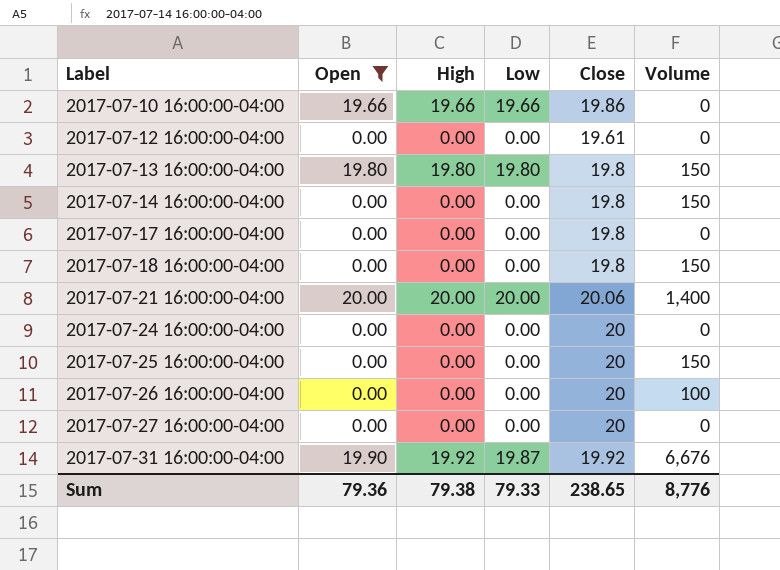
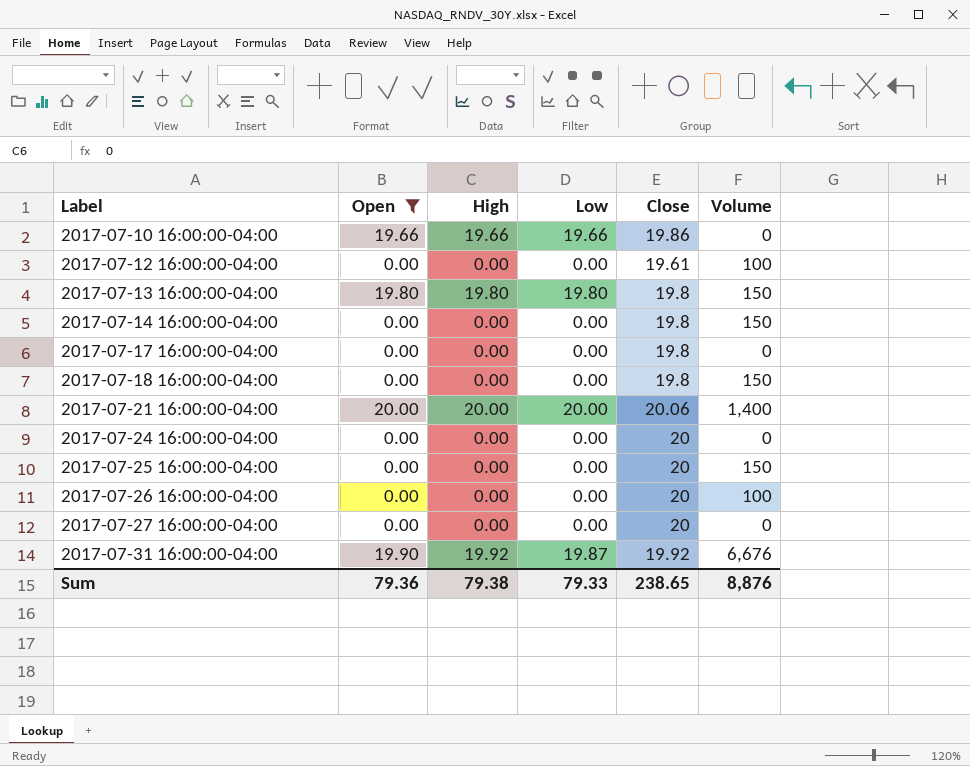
2017-07-12 16:00:00-04:00 | Volume: 0 -> 100
Sum | Volume: 8,776 -> 8,876

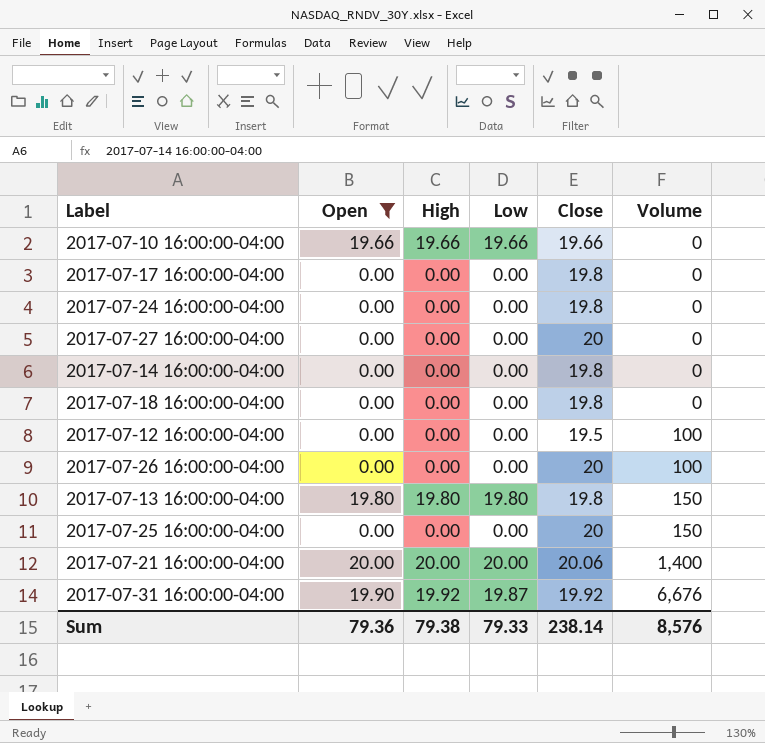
row order: Label ascending -> Volume ascending
2017-07-10 16:00:00-04:00 | Close: 19.86 -> 19.66
2017-07-24 16:00:00-04:00 | Close: 20 -> 19.8
2017-07-14 16:00:00-04:00 | Volume: 150 -> 0
2017-07-18 16:00:00-04:00 | Volume: 150 -> 0
2017-07-12 16:00:00-04:00 | Close: 19.61 -> 19.5
Sum | Close: 238.65 -> 238.14
Sum | Volume: 8,876 -> 8,576

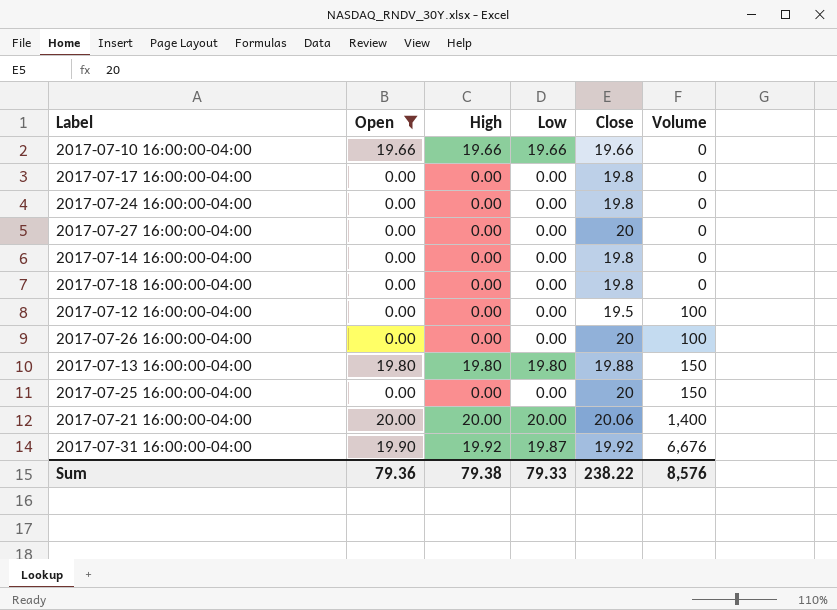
2017-07-13 16:00:00-04:00 | Close: 19.8 -> 19.88
Sum | Close: 238.14 -> 238.22

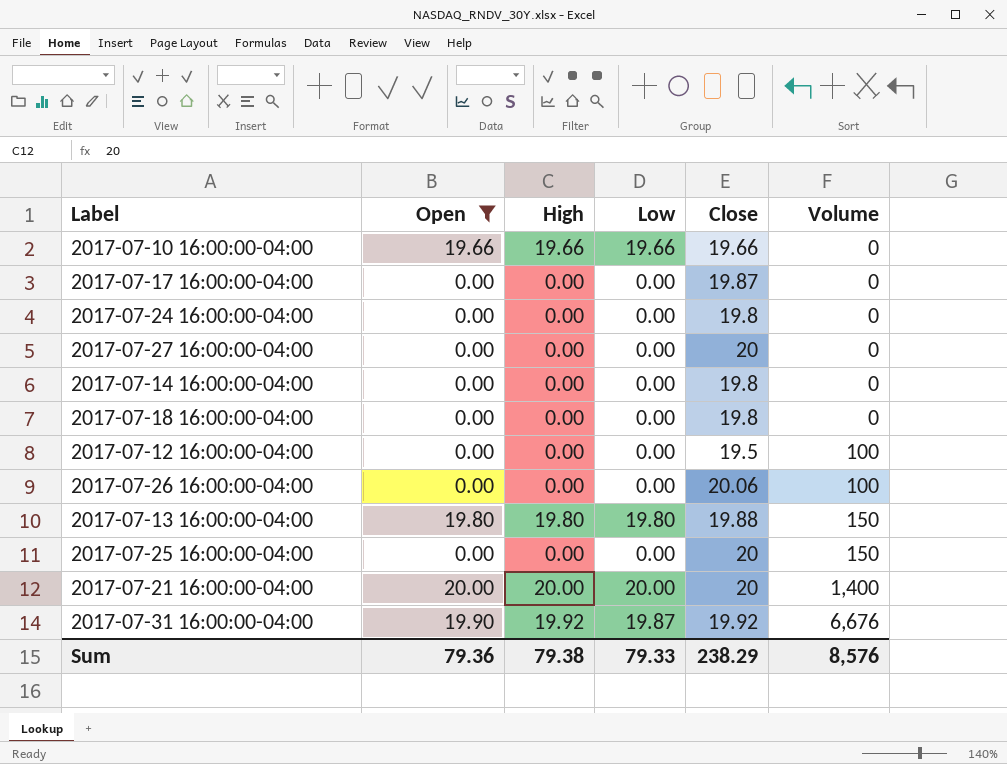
2017-07-17 16:00:00-04:00 | Close: 19.8 -> 19.87
2017-07-26 16:00:00-04:00 | Close: 20 -> 20.06
2017-07-21 16:00:00-04:00 | Close: 20.06 -> 20
Sum | Close: 238.22 -> 238.29

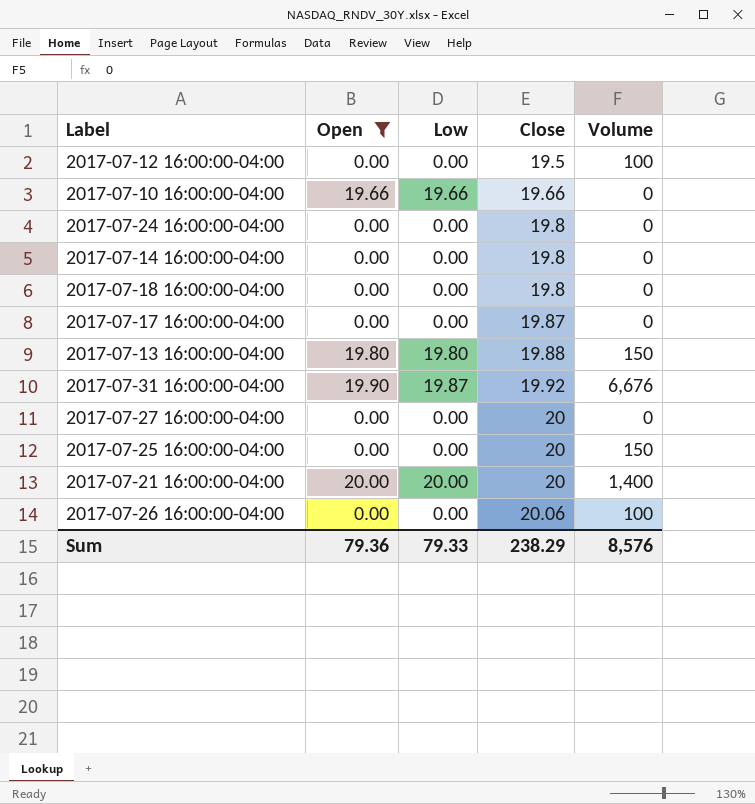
row order: Volume ascending -> Close ascending
column High | position: 3 -> none

